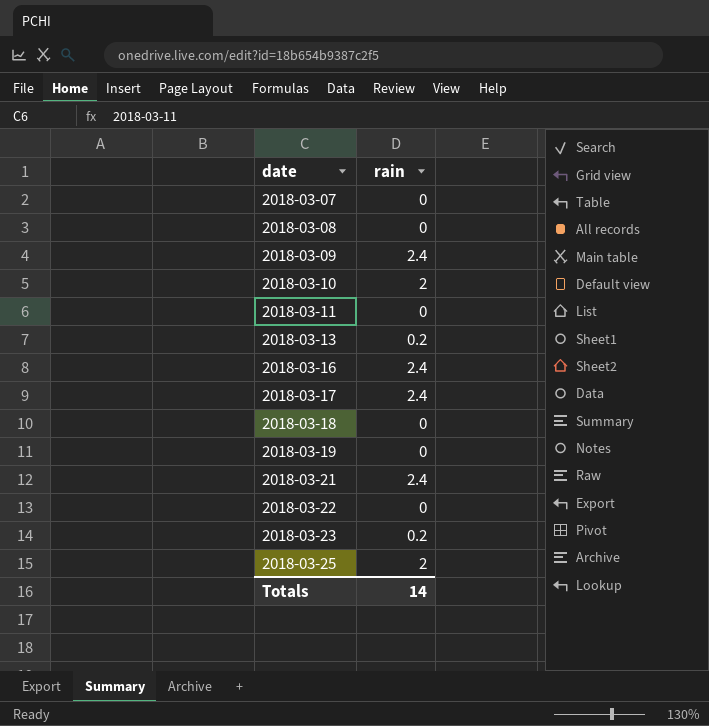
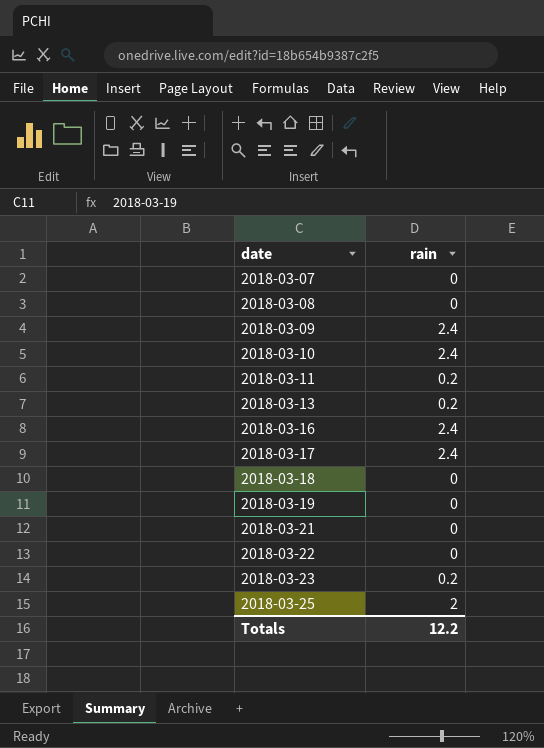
2018-03-10 | rain: 2 -> 2.4
2018-03-11 | rain: 0 -> 0.2
2018-03-21 | rain: 2.4 -> 0
Totals | rain: 14 -> 12.2

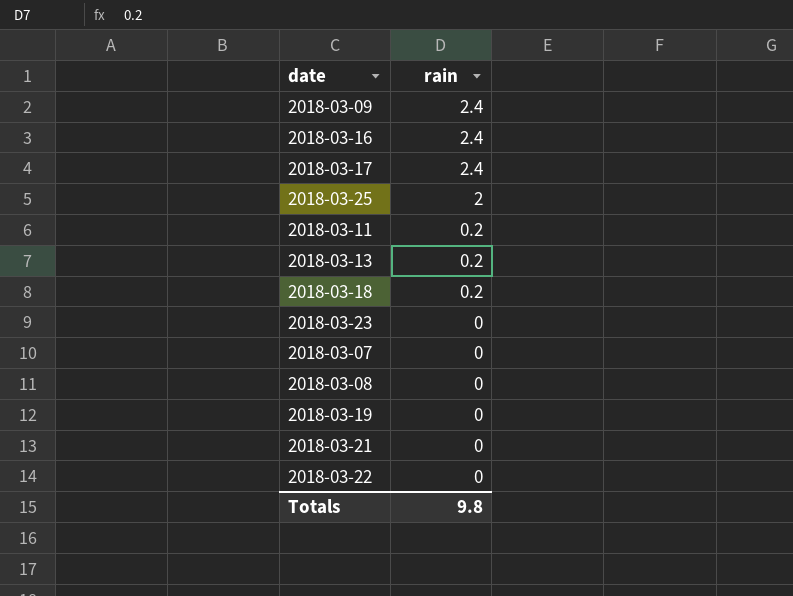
row order: date ascending -> rain descending
row 2018-03-10: 2.4 -> none
2018-03-18 | rain: 0 -> 0.2
2018-03-23 | rain: 0.2 -> 0
Totals | rain: 12.2 -> 9.8

